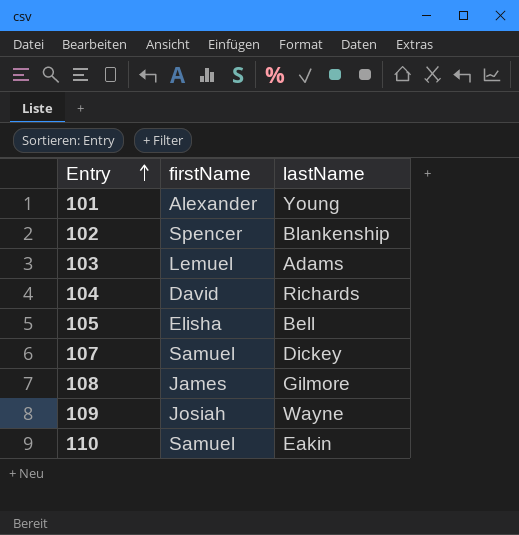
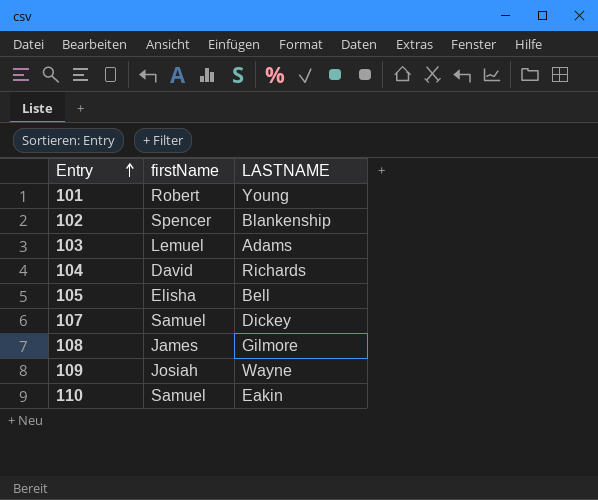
column name: lastName -> LASTNAME
101 | firstName: Alexander -> Robert

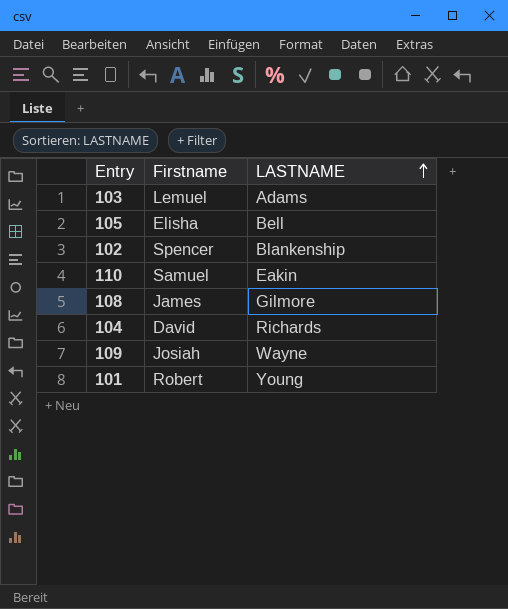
row order: Entry ascending -> LASTNAME ascending
column name: firstName -> Firstname
row 107: Samuel | Dickey -> none

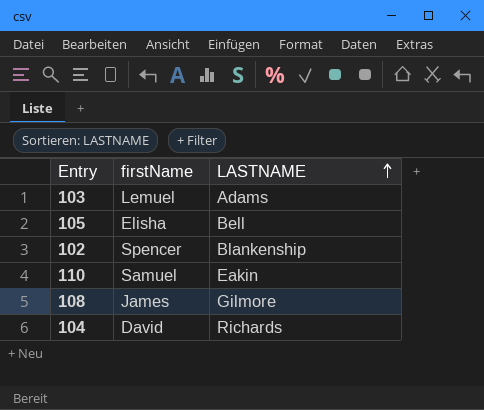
column name: Firstname -> firstName
row 109: Josiah | Wayne -> none
row 101: Robert | Young -> none

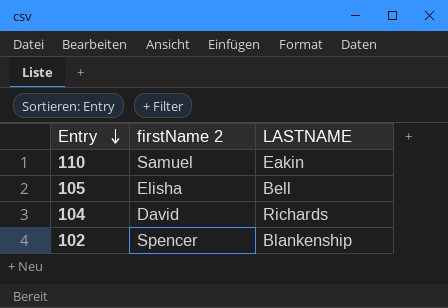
row order: LASTNAME ascending -> Entry descending
column name: firstName -> firstName 2
row 103: Lemuel | Adams -> none
row 108: James | Gilmore -> none

